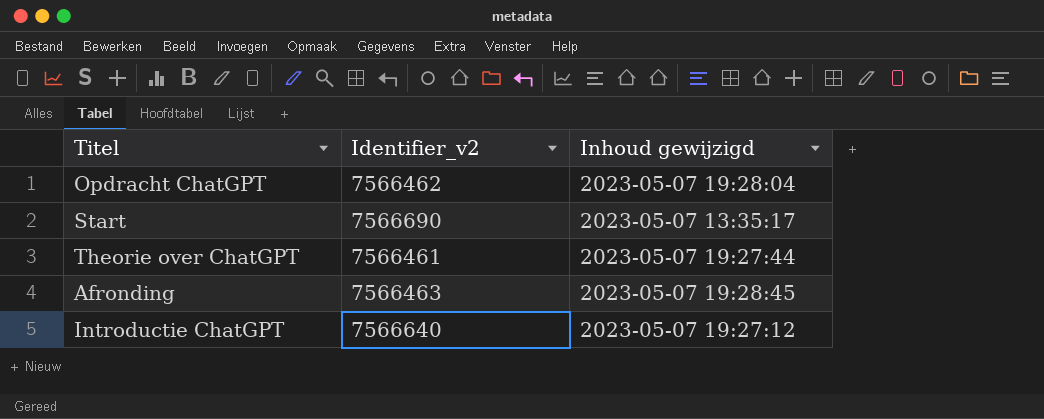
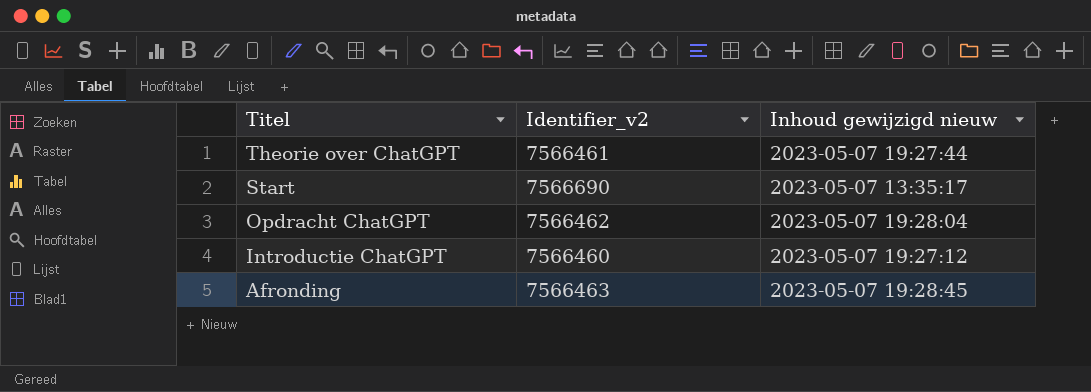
row order: none -> Titel descending
column name: Inhoud gewijzigd -> Inhoud gewijzigd nieuw
Introductie ChatGPT | Identifier_v2: 7566640 -> 7566460

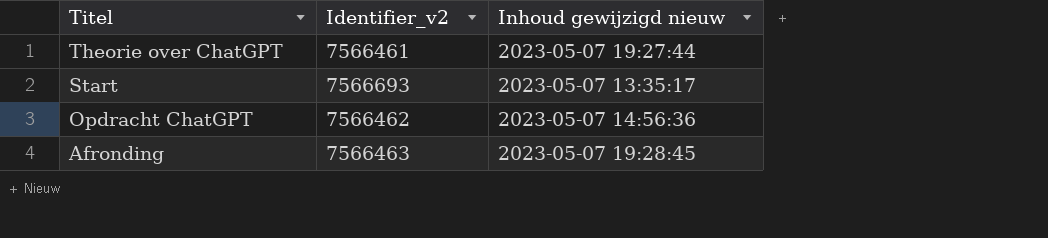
row Introductie ChatGPT: 7566460 | 2023-05-07 19:27:12 -> none
Start | Identifier_v2: 7566690 -> 7566693
Opdracht ChatGPT | Inhoud gewijzigd nieuw: 2023-05-07 19:28:04 -> 2023-05-07 14:56:36

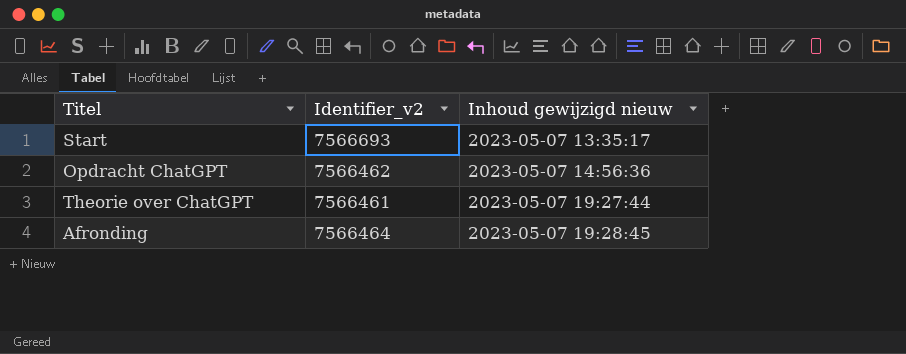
row order: Titel descending -> Inhoud gewijzigd nieuw ascending
Afronding | Identifier_v2: 7566463 -> 7566464

